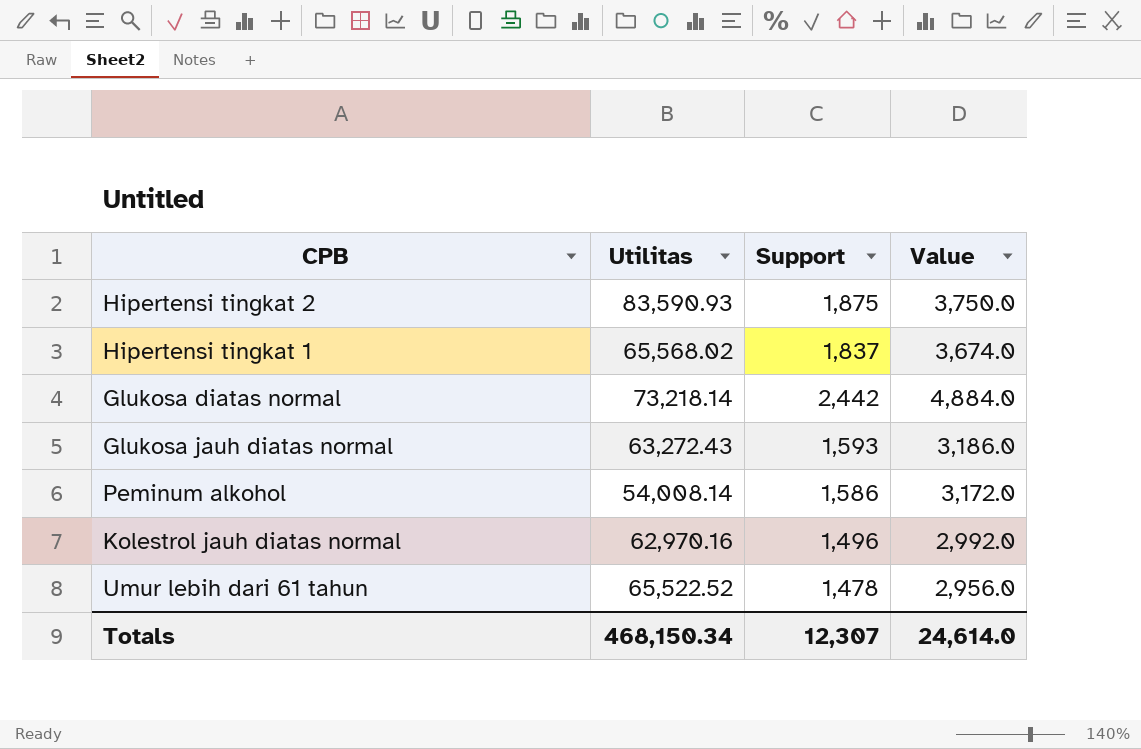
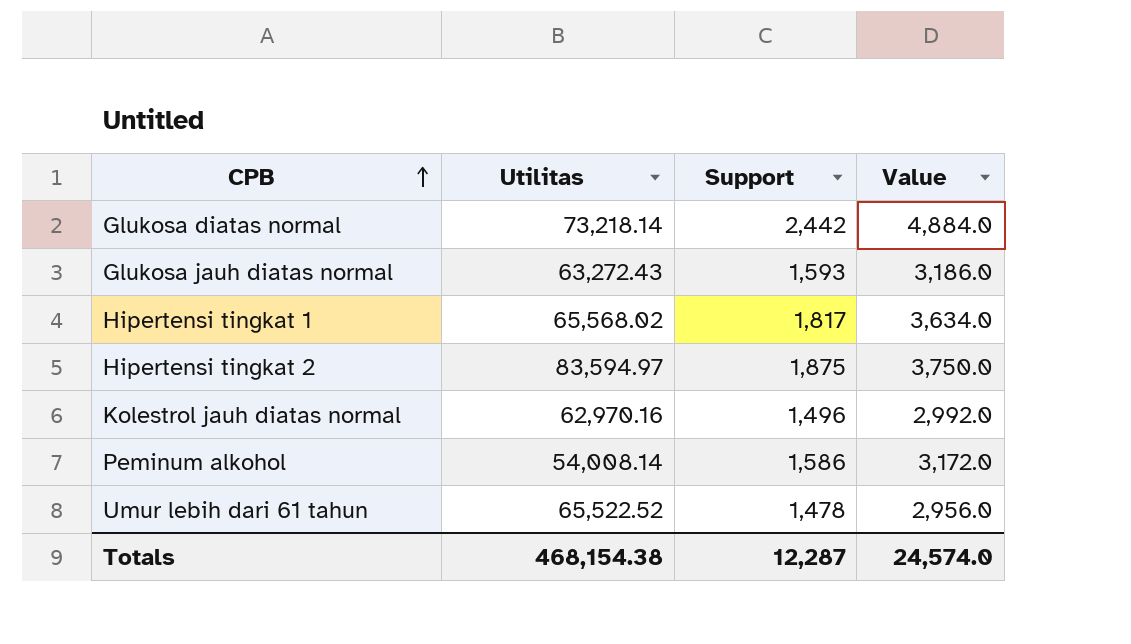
row order: none -> CPB ascending
Hipertensi tingkat 1 | Support: 1,837 -> 1,817
Hipertensi tingkat 1 | Value: 3,674.0 -> 3,634.0
Hipertensi tingkat 2 | Utilitas: 83,590.93 -> 83,594.97
Totals | Utilitas: 468,150.34 -> 468,154.38
Totals | Support: 12,307 -> 12,287
Totals | Value: 24,614.0 -> 24,574.0

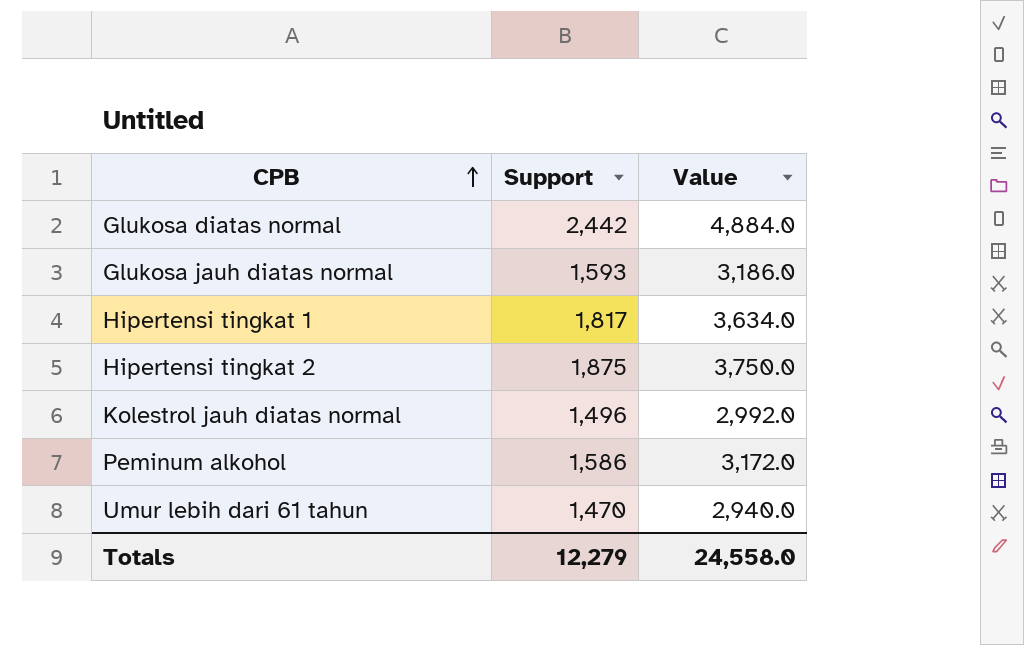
column Utilitas | position: 2 -> none
Umur lebih dari 61 tahun | Support: 1,478 -> 1,470
Umur lebih dari 61 tahun | Value: 2,956.0 -> 2,940.0
Totals | Support: 12,287 -> 12,279
Totals | Value: 24,574.0 -> 24,558.0

